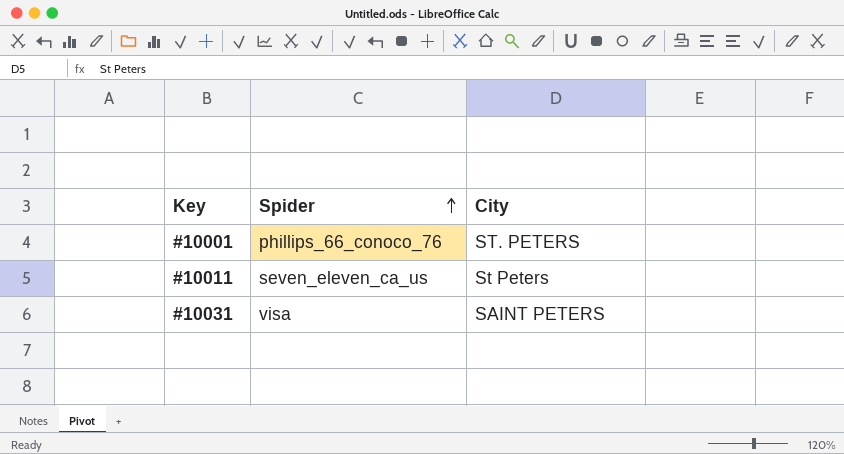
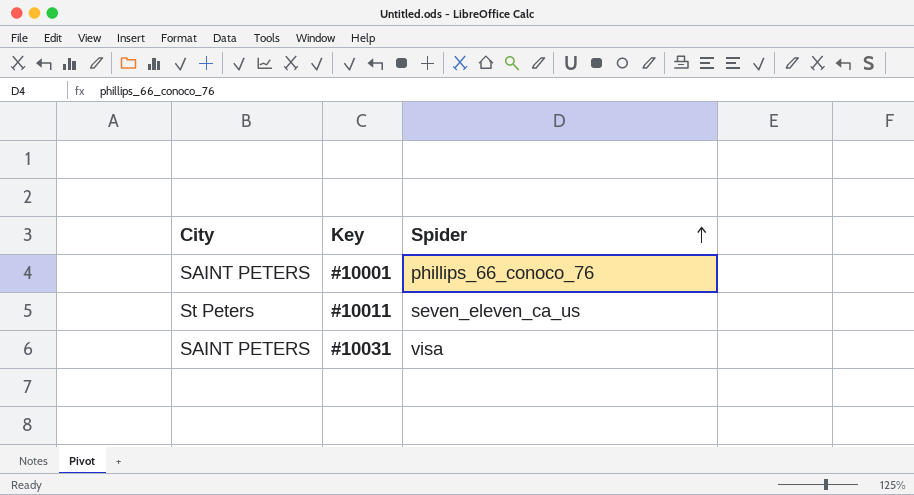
column City | position: 3 -> 1
#10001 | City: ST. PETERS -> SAINT PETERS

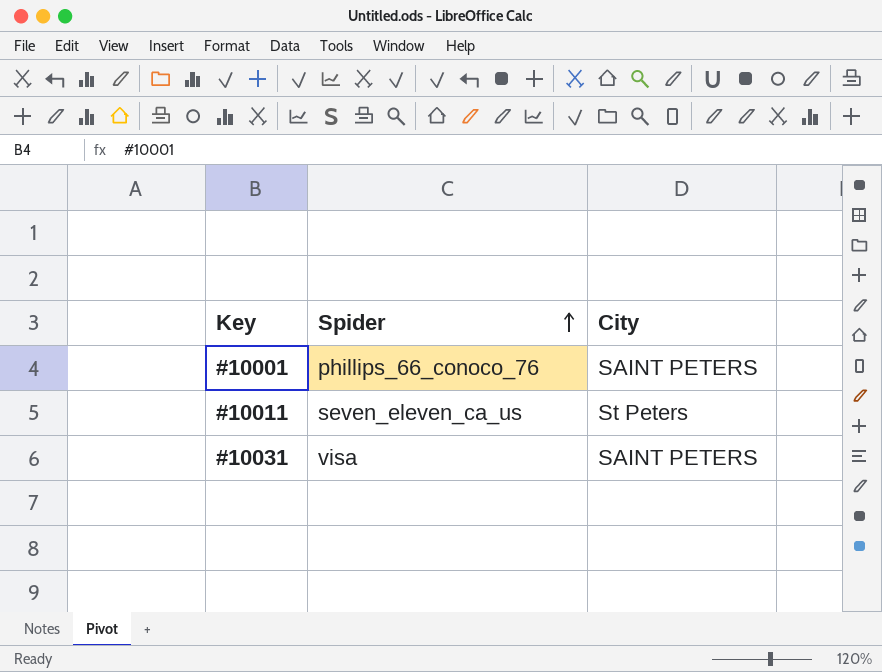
column City | position: 1 -> 3

